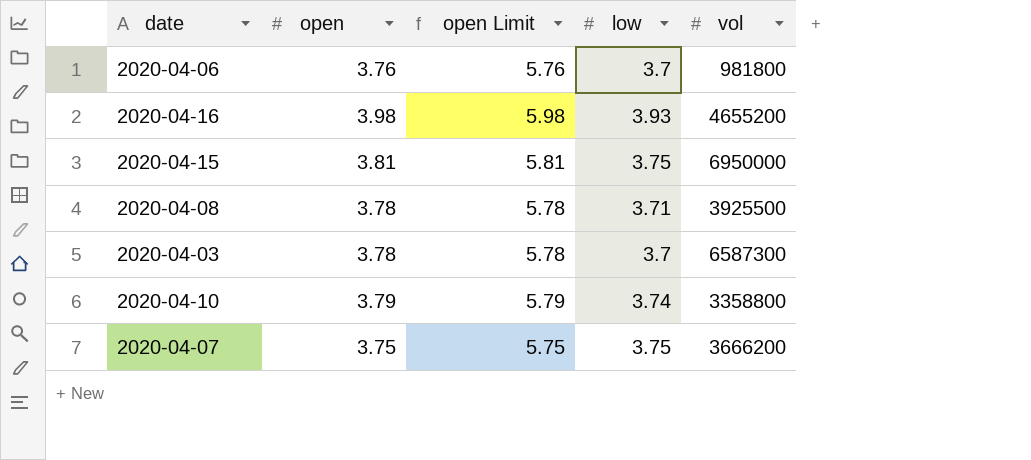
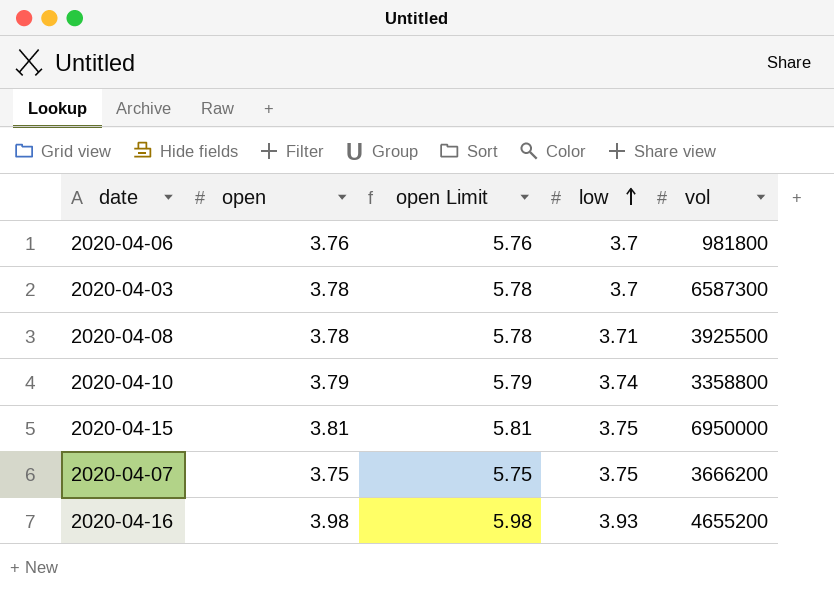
row order: none -> low ascending

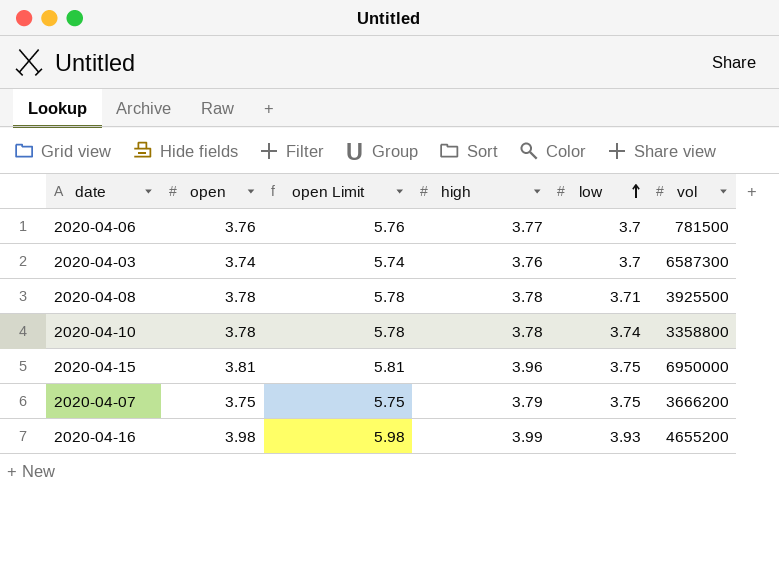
column high | position: none -> 4
2020-04-06 | vol: 981800 -> 781500
2020-04-03 | open: 3.78 -> 3.74
2020-04-03 | open Limit: 5.78 -> 5.74
2020-04-10 | open: 3.79 -> 3.78
2020-04-10 | open Limit: 5.79 -> 5.78

